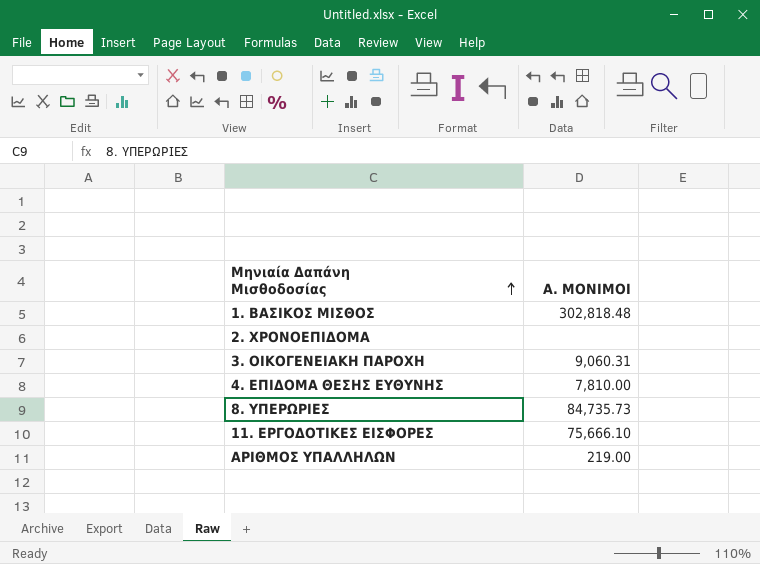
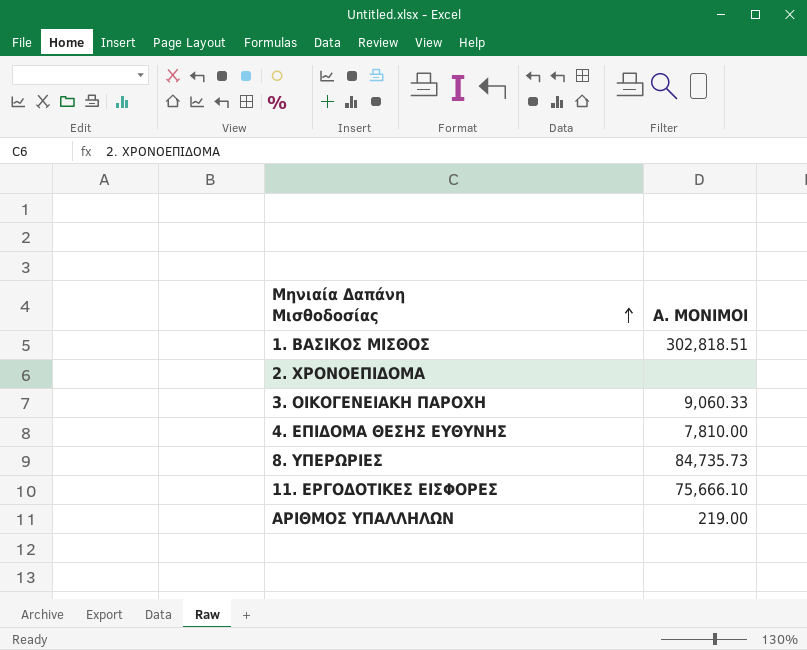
1. ΒΑΣΙΚΟΣ ΜΙΣΘΟΣ | Α. ΜΟΝΙΜΟΙ: 302,818.48 -> 302,818.51
3. ΟΙΚΟΓΕΝΕΙΑΚΗ ΠΑΡΟΧΗ | Α. ΜΟΝΙΜΟΙ: 9,060.31 -> 9,060.33

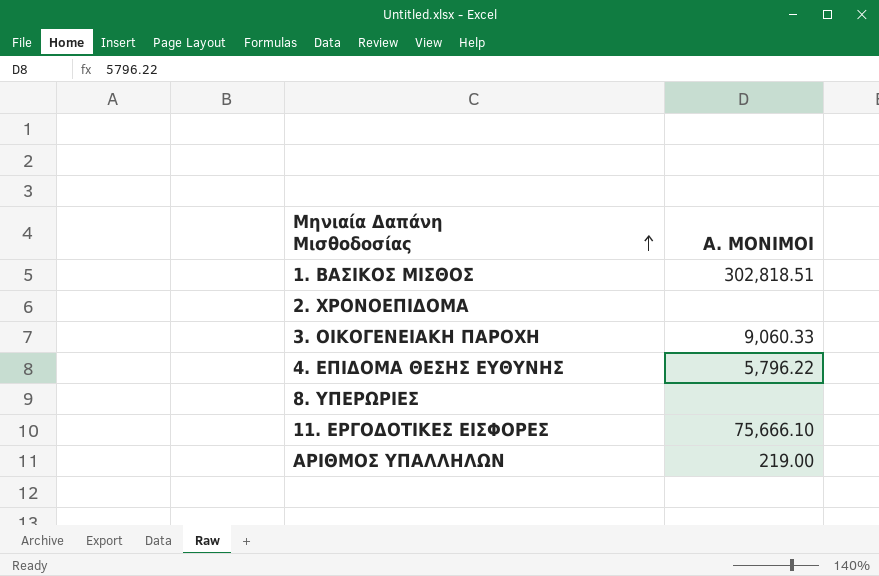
4. ΕΠΙΔΟΜΑ ΘΕΣΗΣ ΕΥΘΥΝΗΣ | Α. ΜΟΝΙΜΟΙ: 7,810.00 -> 5,796.22
8. ΥΠΕΡΩΡΙΕΣ | Α. ΜΟΝΙΜΟΙ: 84,735.73 -> none

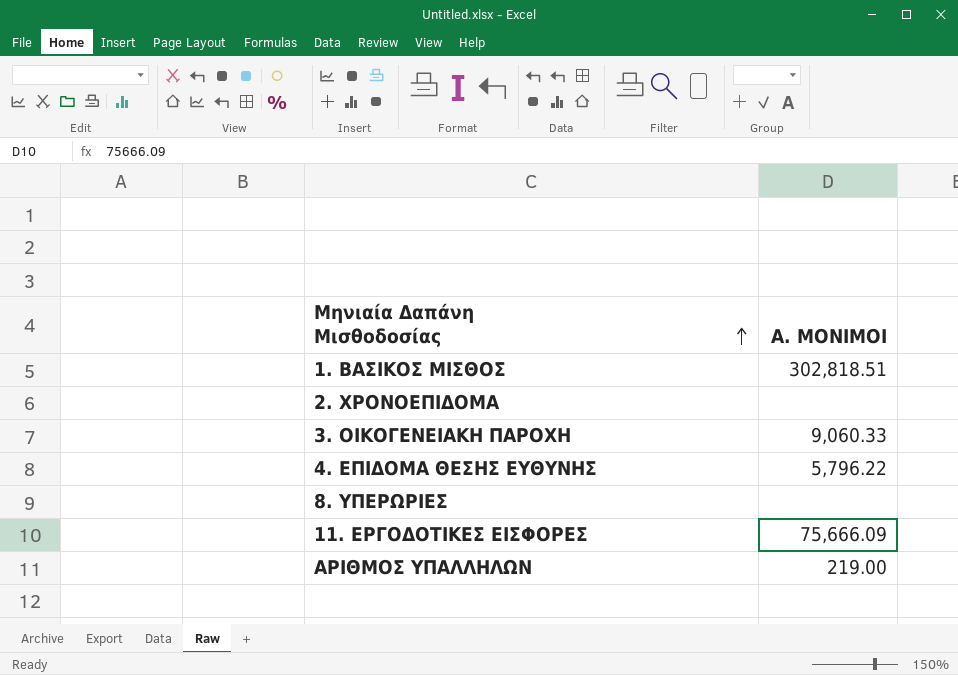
11. ΕΡΓΟΔΟΤΙΚΕΣ ΕΙΣΦΟΡΕΣ | Α. ΜΟΝΙΜΟΙ: 75,666.10 -> 75,666.09

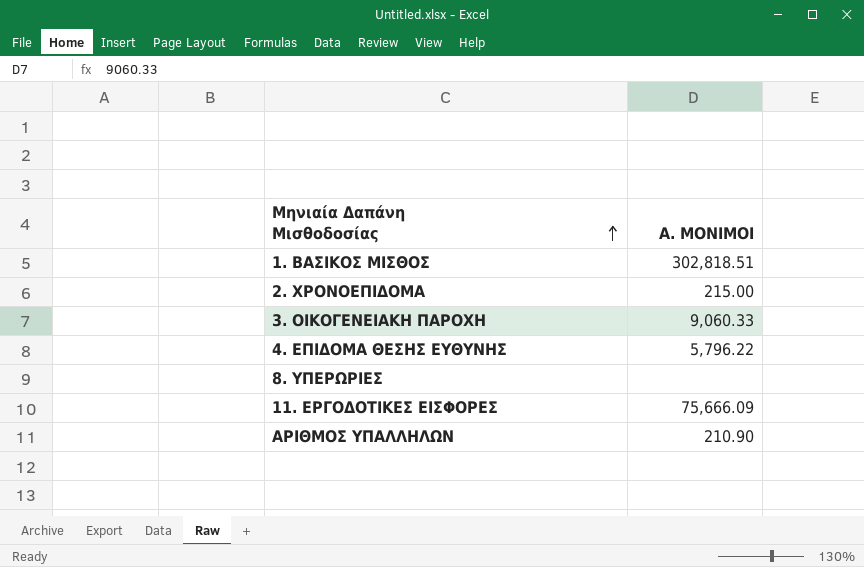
2. ΧΡΟΝΟΕΠΙΔΟΜΑ | Α. ΜΟΝΙΜΟΙ: none -> 215.00
ΑΡΙΘΜΟΣ ΥΠΑΛΛΗΛΩΝ | Α. ΜΟΝΙΜΟΙ: 219.00 -> 210.90

